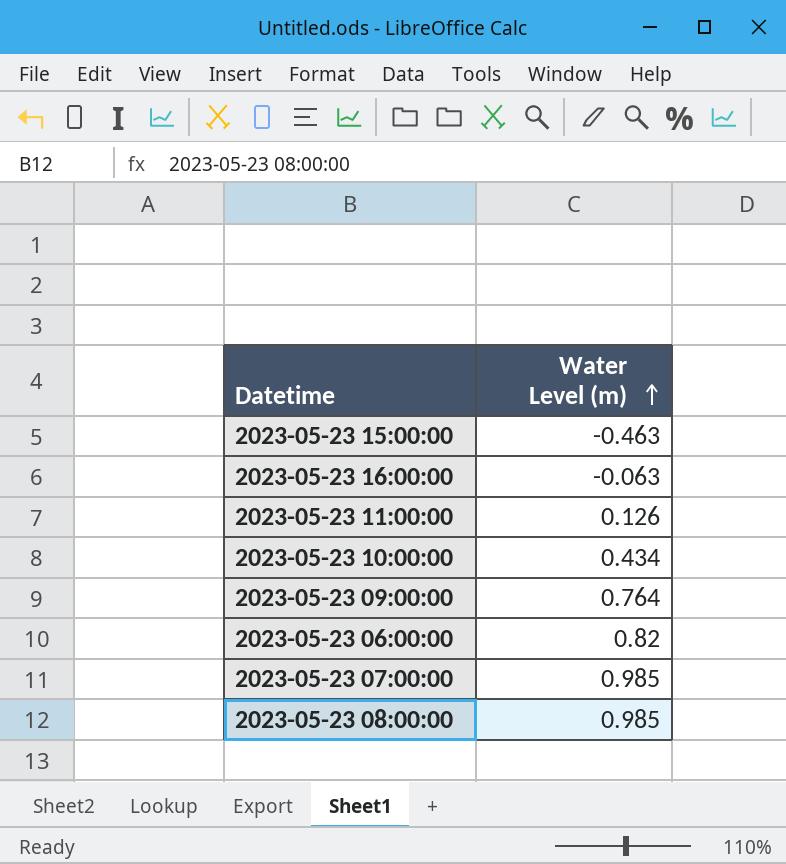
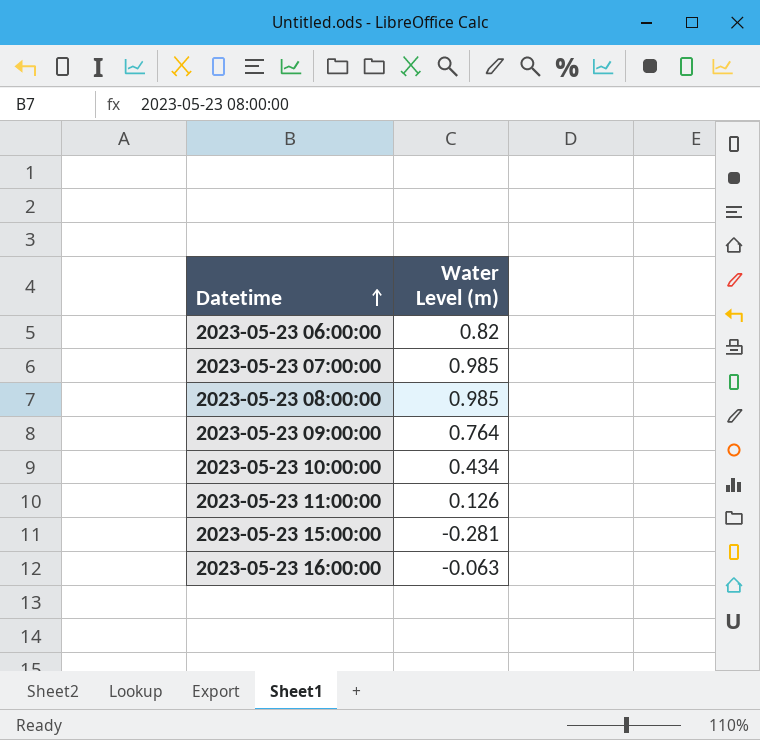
row order: Water Level (m) ascending -> Datetime ascending
2023-05-23 15:00:00 | Water Level (m): -0.463 -> -0.281

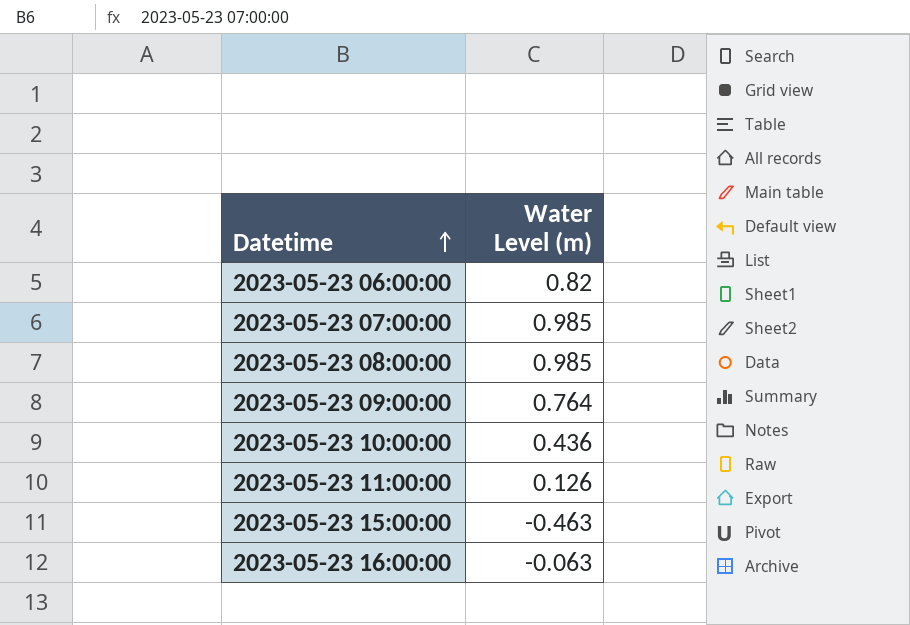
2023-05-23 10:00:00 | Water Level (m): 0.434 -> 0.436
2023-05-23 15:00:00 | Water Level (m): -0.281 -> -0.463

